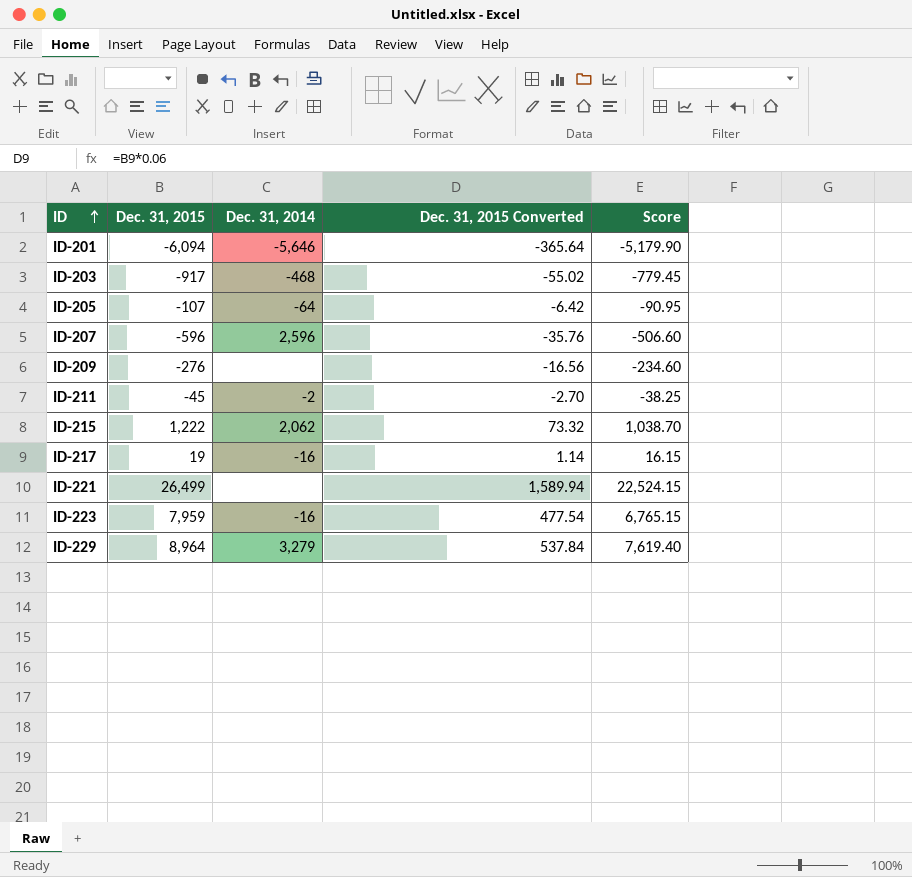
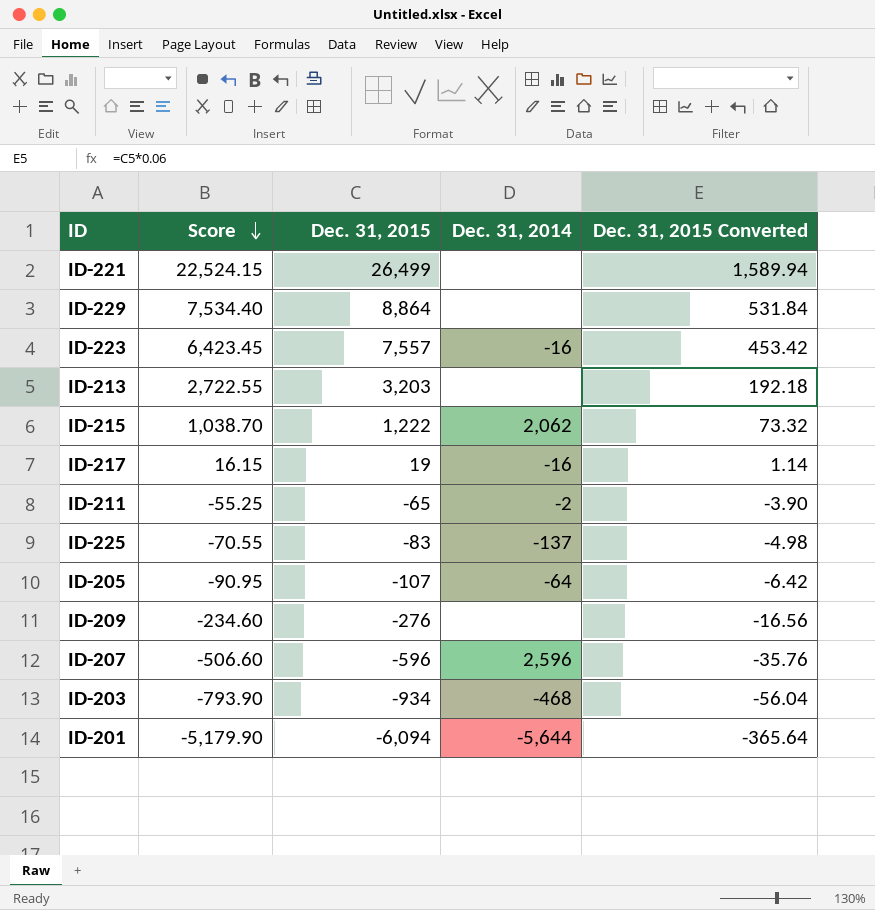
row order: ID ascending -> Score descending
column Score | position: 5 -> 2
ID-229 | Score: 7,619.40 -> 7,534.40
ID-229 | Dec. 31, 2015: 8,964 -> 8,864
ID-229 | Dec. 31, 2014: 3,279 -> none
ID-229 | Dec. 31, 2015 Converted: 537.84 -> 531.84
ID-223 | Score: 6,765.15 -> 6,423.45
ID-223 | Dec. 31, 2015: 7,959 -> 7,557
ID-223 | Dec. 31, 2015 Converted: 477.54 -> 453.42
row ID-213: none -> 2,722.55 | 3,203 | none | 192.18
ID-211 | Score: -38.25 -> -55.25
ID-211 | Dec. 31, 2015: -45 -> -65
ID-211 | Dec. 31, 2015 Converted: -2.70 -> -3.90
row ID-225: none -> -70.55 | -83 | -137 | -4.98
ID-203 | Score: -779.45 -> -793.90
ID-203 | Dec. 31, 2015: -917 -> -934
ID-203 | Dec. 31, 2015 Converted: -55.02 -> -56.04
ID-201 | Dec. 31, 2014: -5,646 -> -5,644

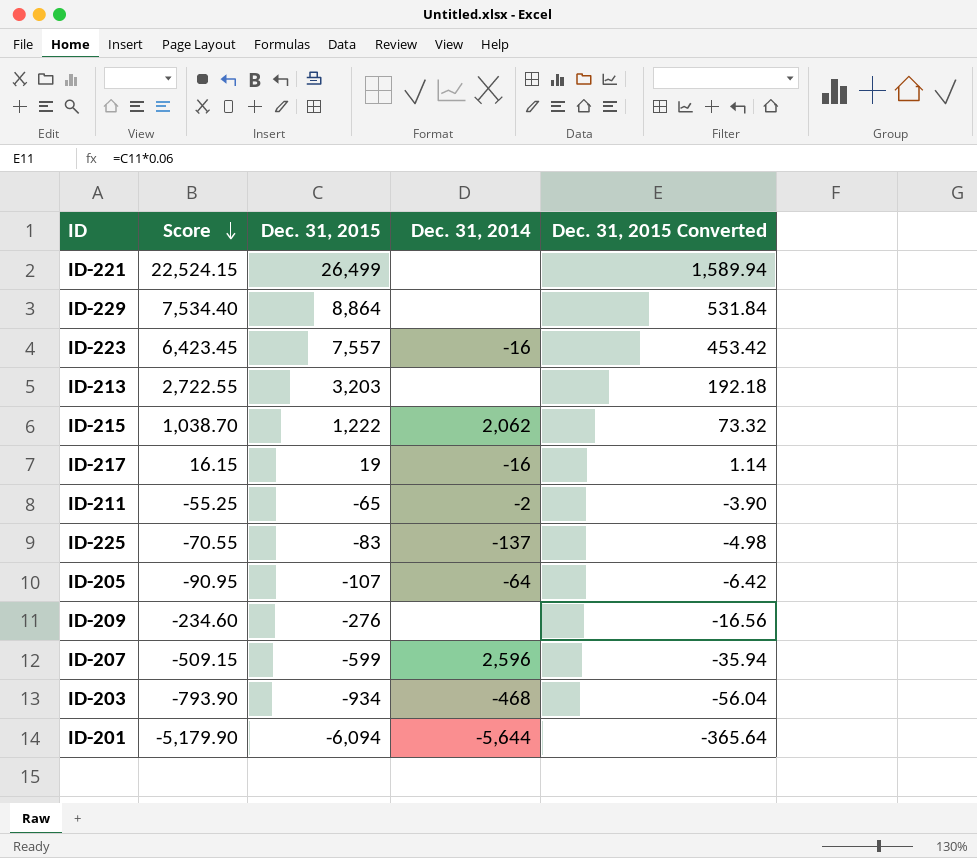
ID-207 | Score: -506.60 -> -509.15
ID-207 | Dec. 31, 2015: -596 -> -599
ID-207 | Dec. 31, 2015 Converted: -35.76 -> -35.94

